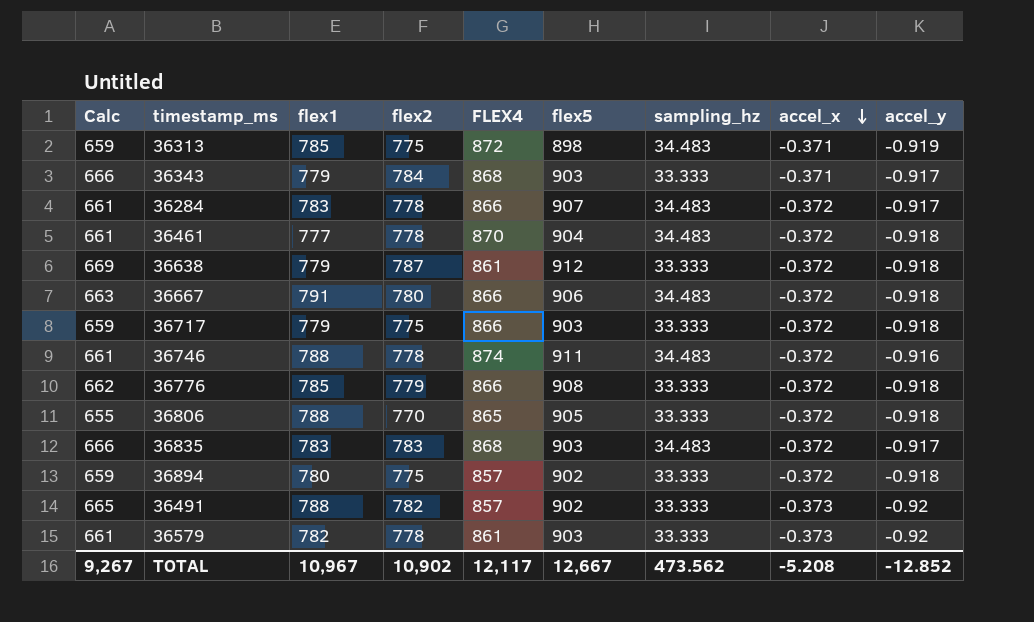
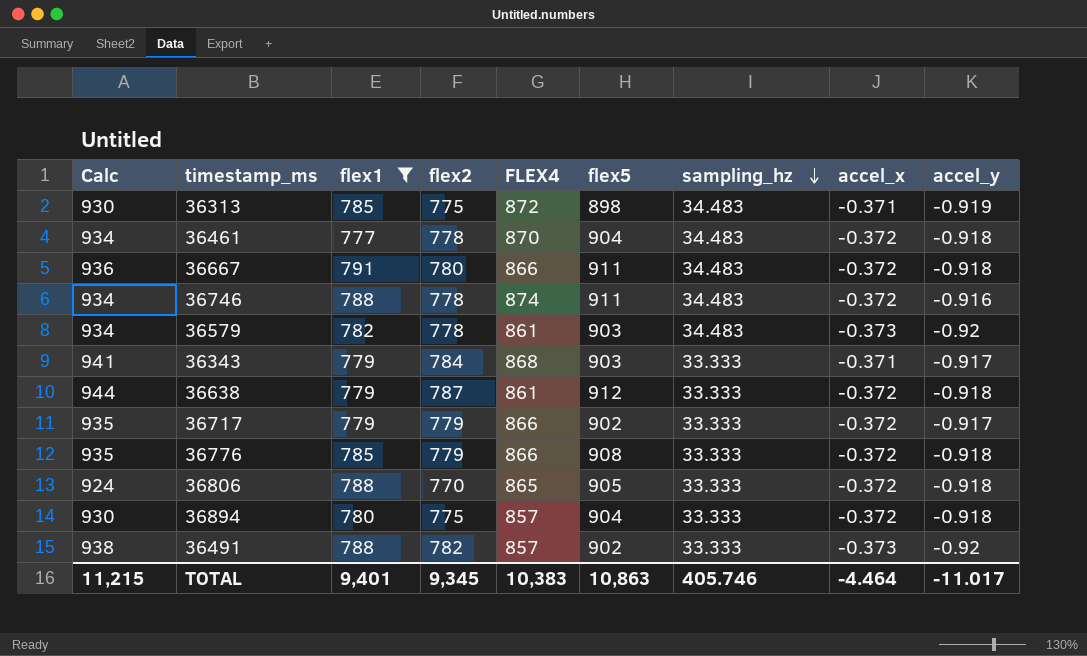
filter: none -> flex1 != 783
row order: accel_x descending -> sampling_hz descending
column Calc | formula: [flex2] * 0.85 -> [flex2] * 1.2
36667 | flex5: 906 -> 911
36579 | sampling_hz: 33.333 -> 34.483
36717 | flex2: 775 -> 779
36717 | flex5: 903 -> 902
36717 | accel_y: -0.918 -> -0.917
36894 | flex5: 902 -> 904
TOTAL | Calc: 9,267 -> 11,215
TOTAL | flex1: 10,967 -> 9,401
TOTAL | flex2: 10,902 -> 9,345
TOTAL | FLEX4: 12,117 -> 10,383
TOTAL | flex5: 12,667 -> 10,863
TOTAL | sampling_hz: 473.562 -> 405.746
TOTAL | accel_x: -5.208 -> -4.464
TOTAL | accel_y: -12.852 -> -11.017

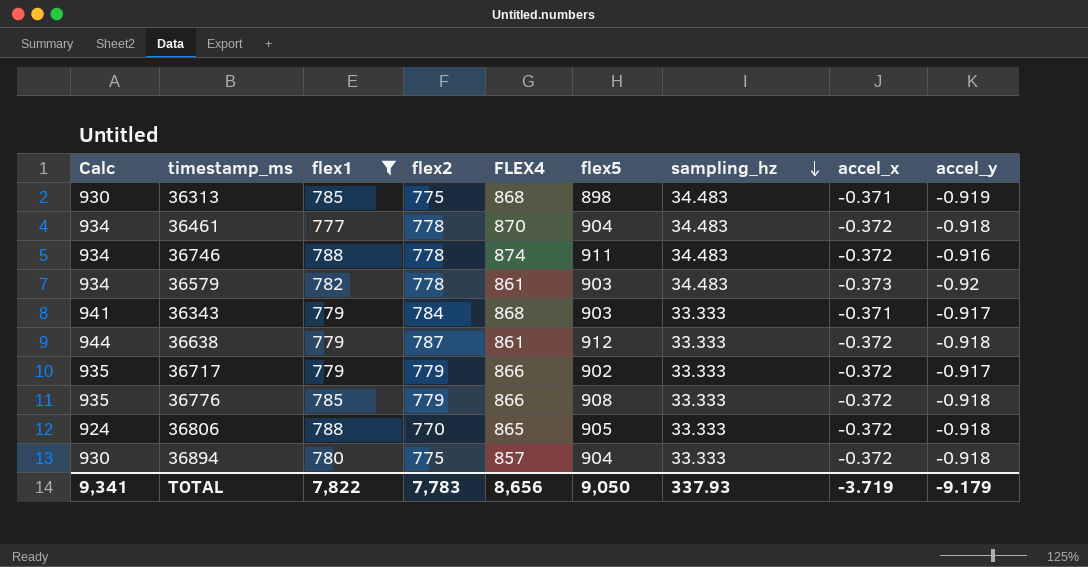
row 36667: 936 | 791 | 780 | 866 | 911 | 34.483 | -0.372 | -0.918 -> none
row 36491: 938 | 788 | 782 | 857 | 902 | 33.333 | -0.373 | -0.92 -> none
36313 | FLEX4: 872 -> 868
TOTAL | Calc: 11,215 -> 9,341
TOTAL | flex1: 9,401 -> 7,822
TOTAL | flex2: 9,345 -> 7,783
TOTAL | FLEX4: 10,383 -> 8,656
TOTAL | flex5: 10,863 -> 9,050
TOTAL | sampling_hz: 405.746 -> 337.93
TOTAL | accel_x: -4.464 -> -3.719
TOTAL | accel_y: -11.017 -> -9.179

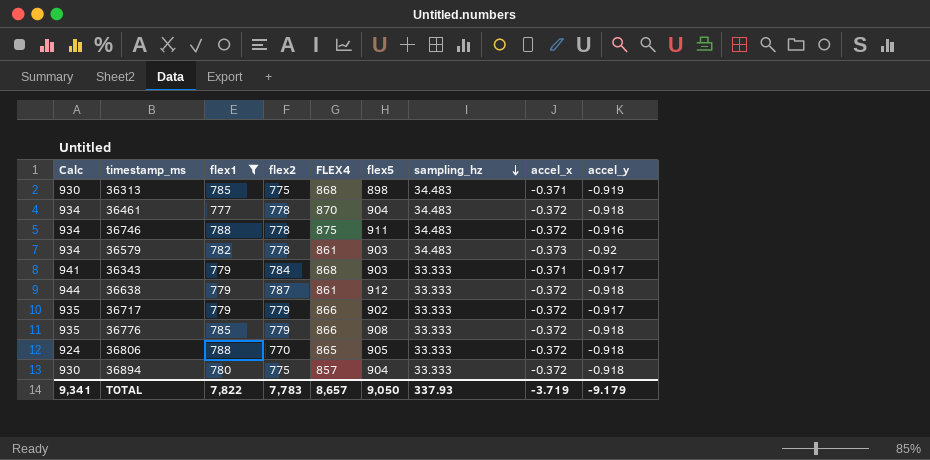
36746 | FLEX4: 874 -> 875
TOTAL | FLEX4: 8,656 -> 8,657

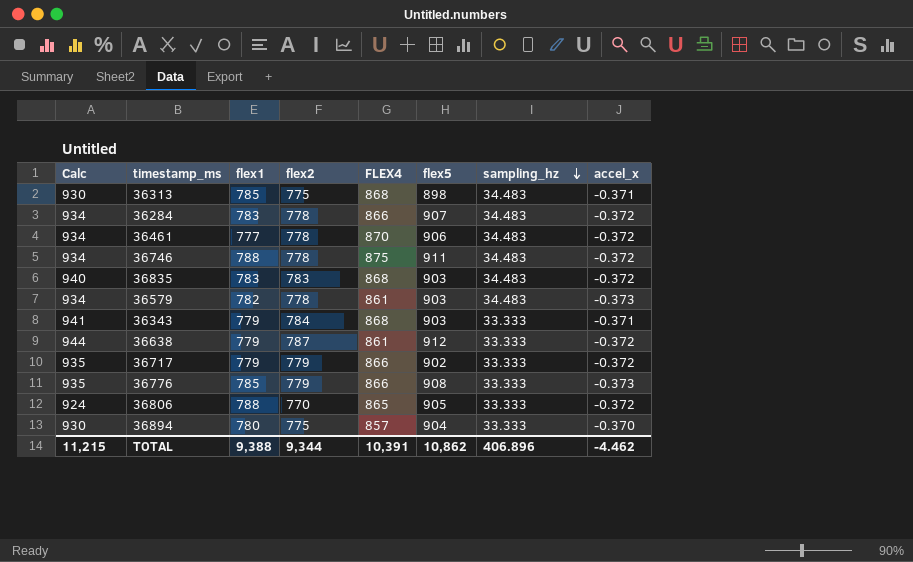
filter: flex1 != 783 -> none
column accel_y | position: 9 -> none
36461 | flex5: 904 -> 906
36776 | accel_x: -0.372 -> -0.373
36894 | accel_x: -0.372 -> -0.370
TOTAL | Calc: 9,341 -> 11,215
TOTAL | flex1: 7,822 -> 9,388
TOTAL | flex2: 7,783 -> 9,344
TOTAL | FLEX4: 8,657 -> 10,391
TOTAL | flex5: 9,050 -> 10,862
TOTAL | sampling_hz: 337.93 -> 406.896
TOTAL | accel_x: -3.719 -> -4.462

